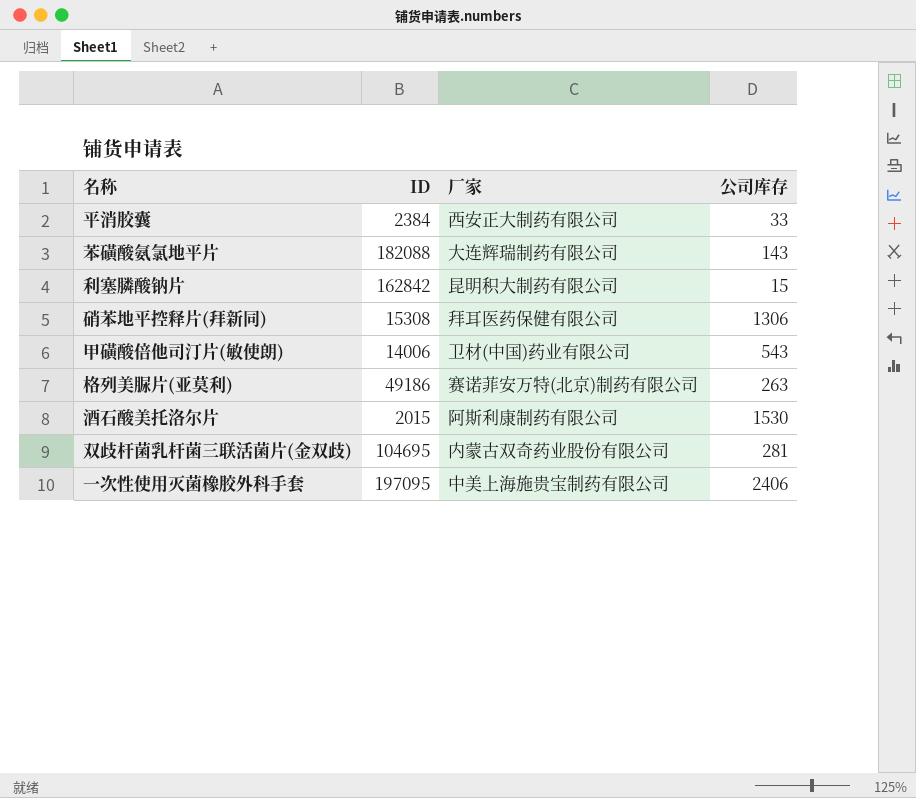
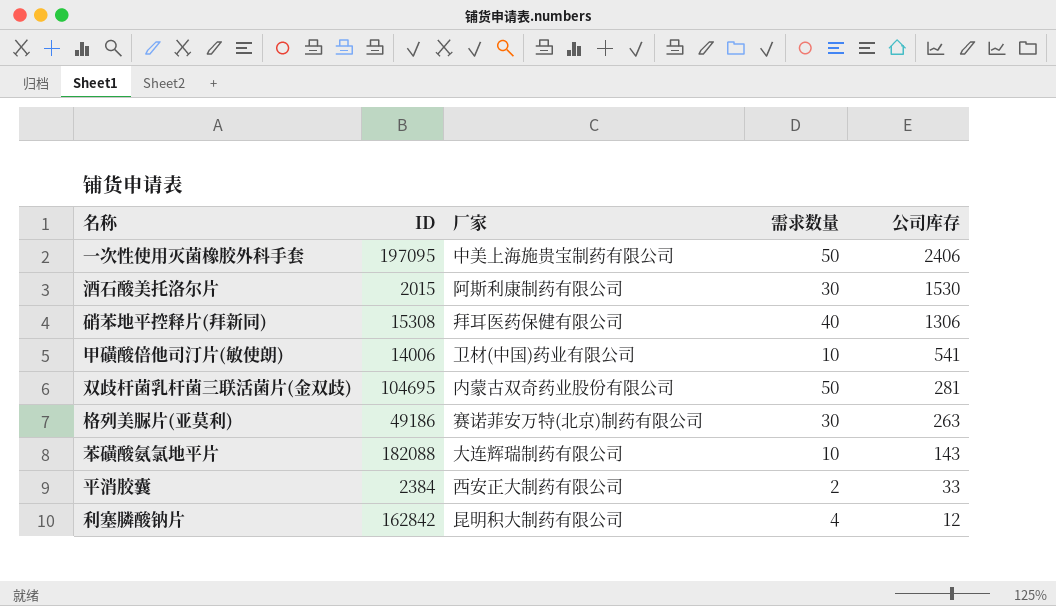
row order: none -> 公司库存 descending
column 需求数量 | position: none -> 4
甲磺酸倍他司汀片(敏使朗) | 公司库存: 543 -> 541
利塞膦酸钠片 | 公司库存: 15 -> 12

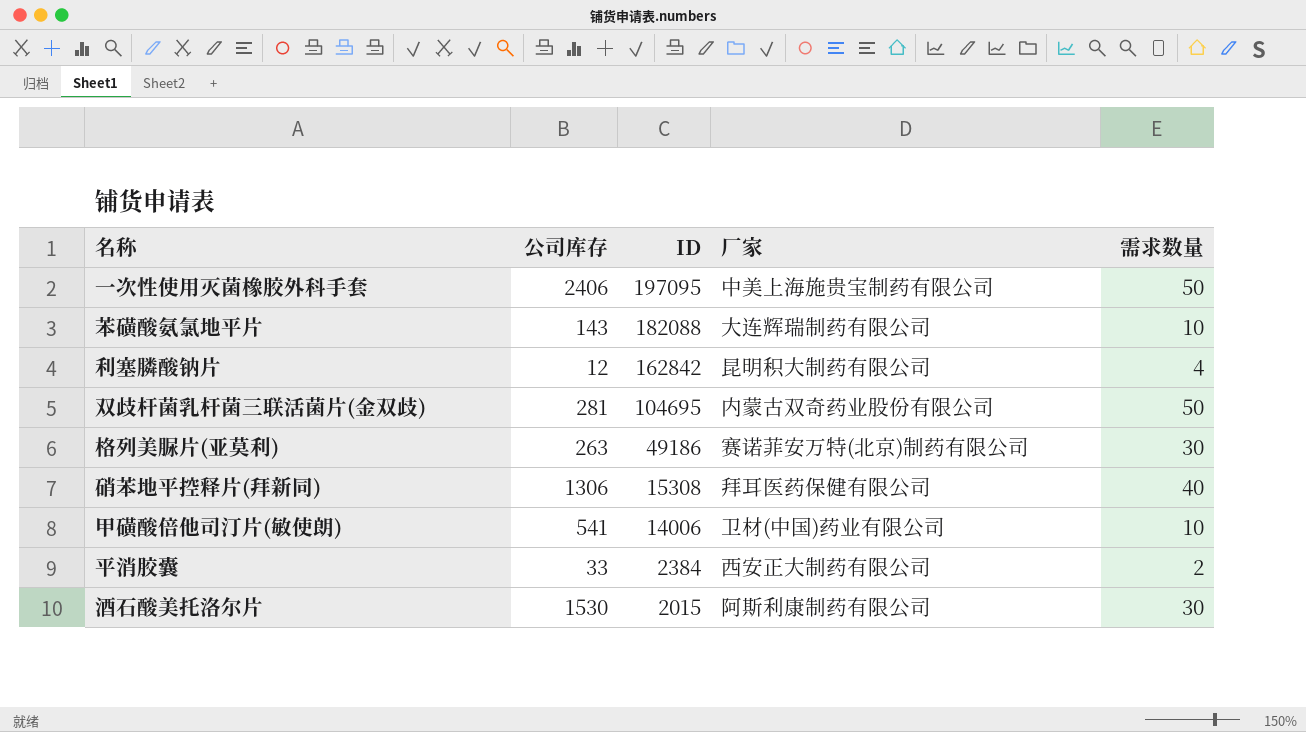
row order: 公司库存 descending -> ID descending
column 公司库存 | position: 5 -> 2

